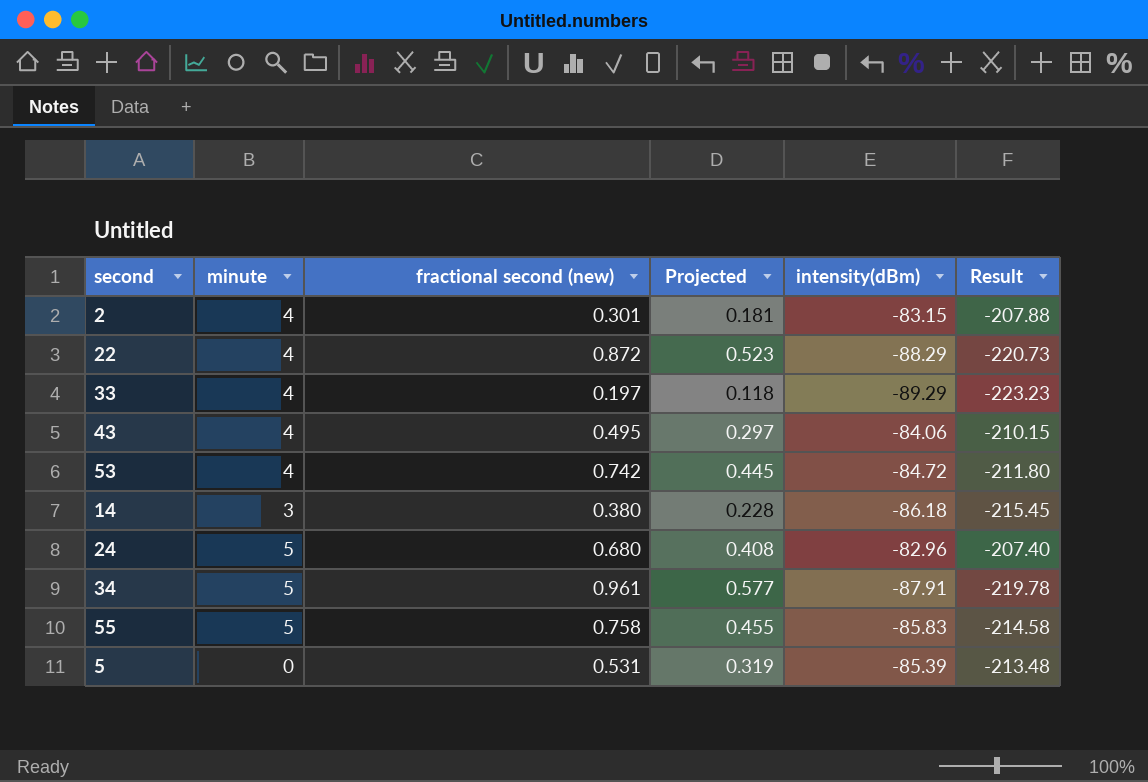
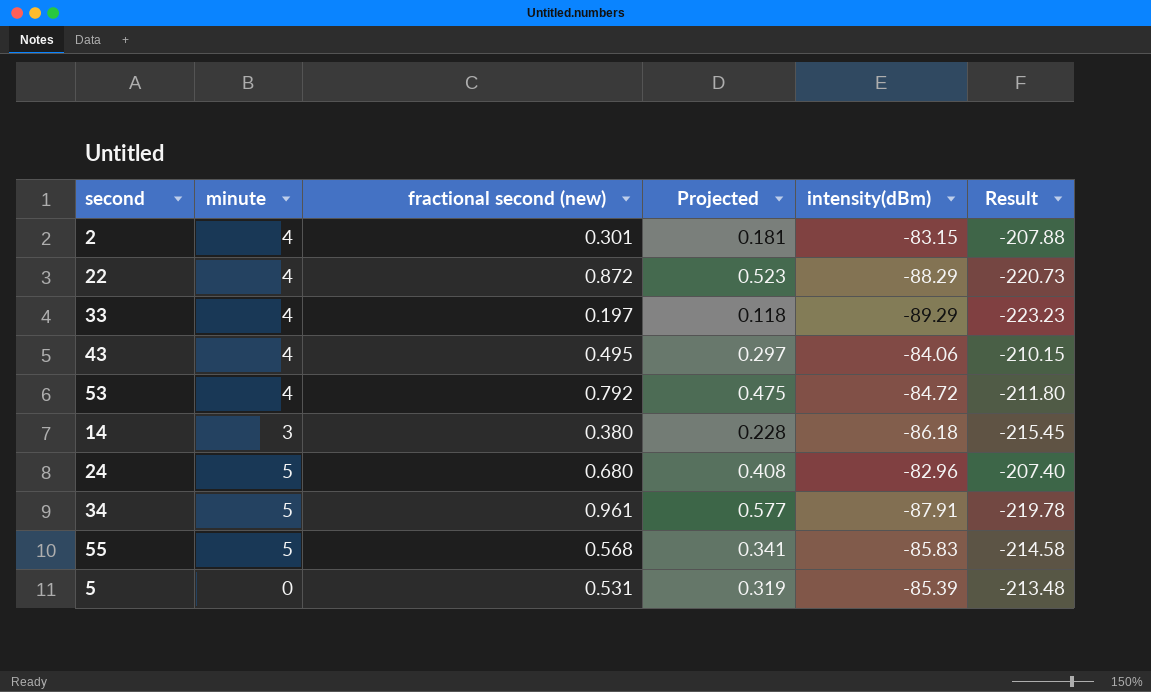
53 | fractional second (new): 0.742 -> 0.792
53 | Projected: 0.445 -> 0.475
55 | fractional second (new): 0.758 -> 0.568
55 | Projected: 0.455 -> 0.341

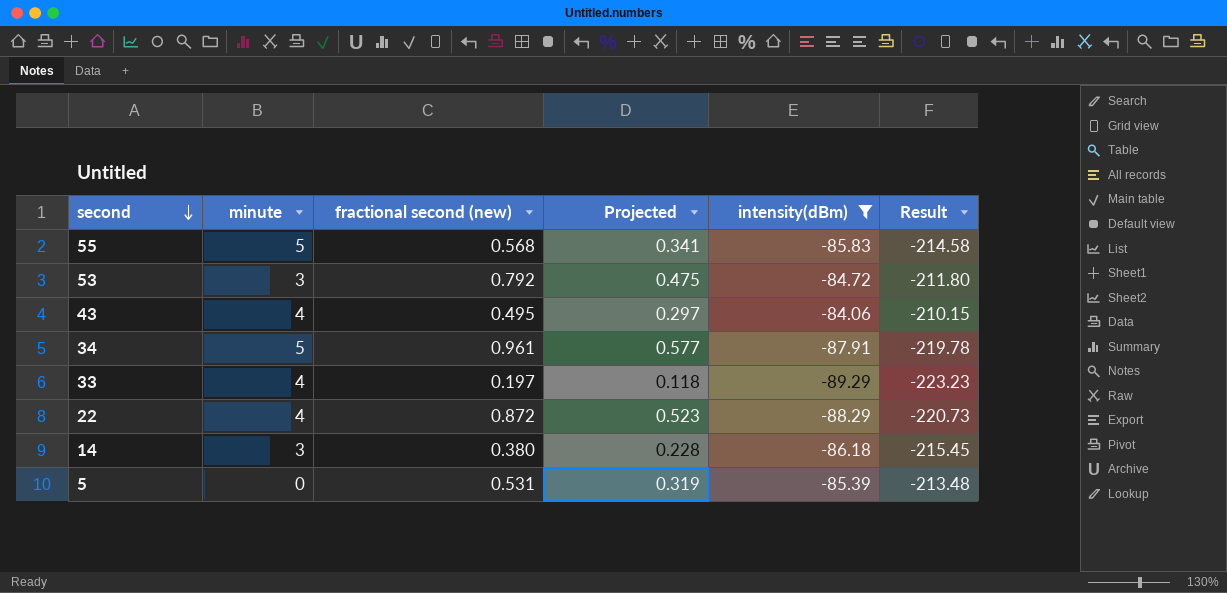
filter: none -> intensity(dBm) <= -84.06
row order: none -> second descending
53 | minute: 4 -> 3

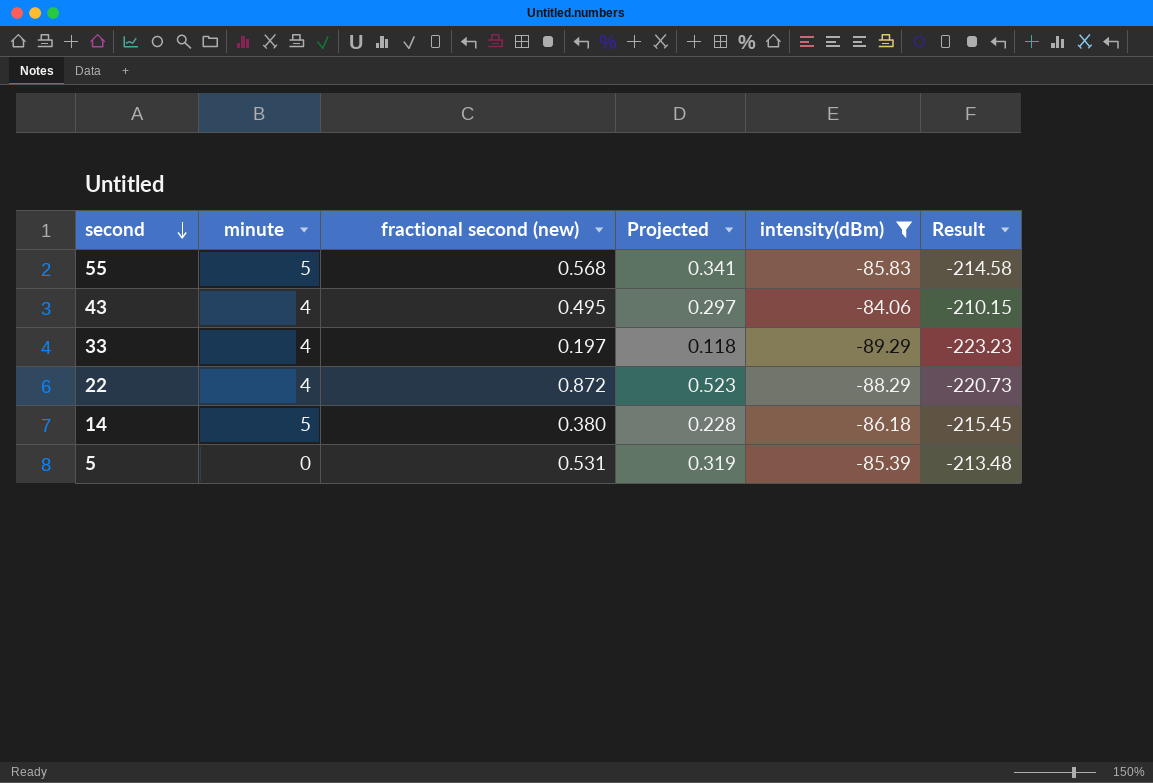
row 53: 3 | 0.792 | 0.475 | -84.72 | -211.80 -> none
row 34: 5 | 0.961 | 0.577 | -87.91 | -219.78 -> none
14 | minute: 3 -> 5

